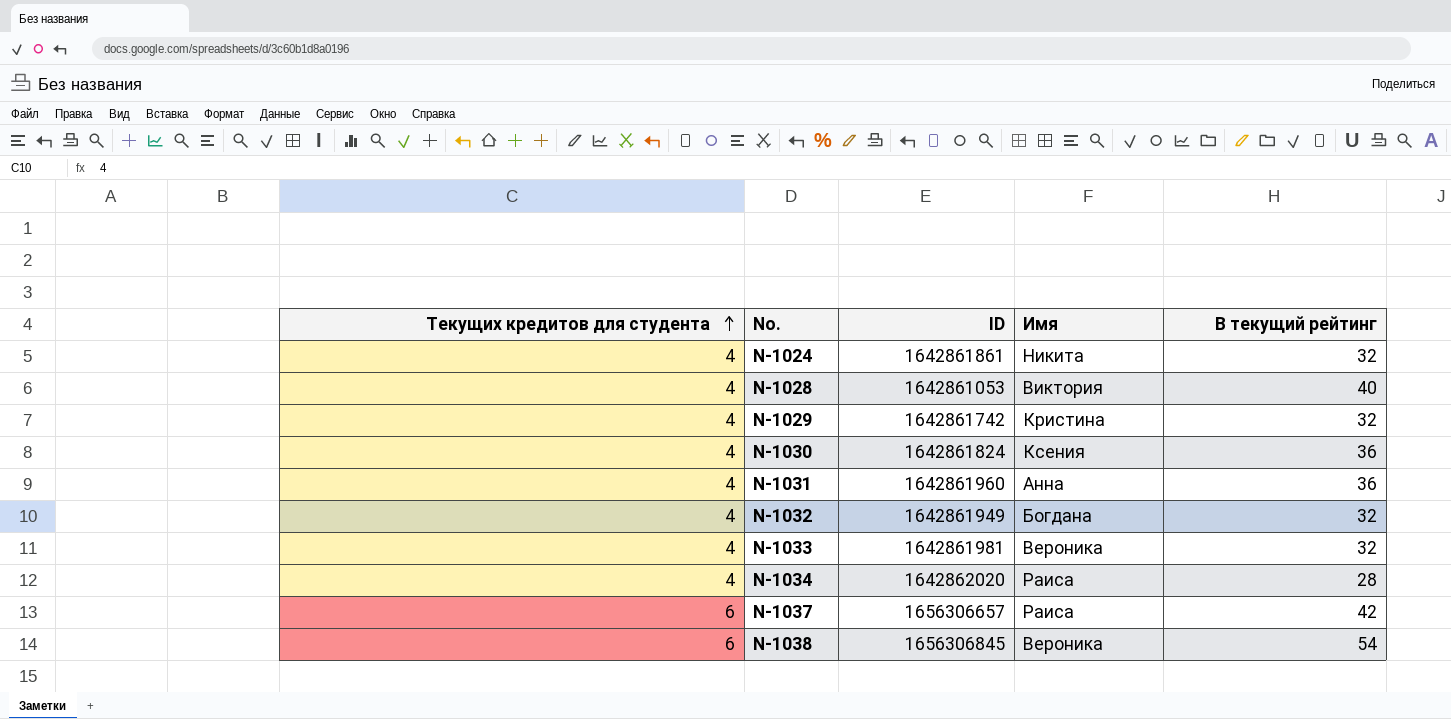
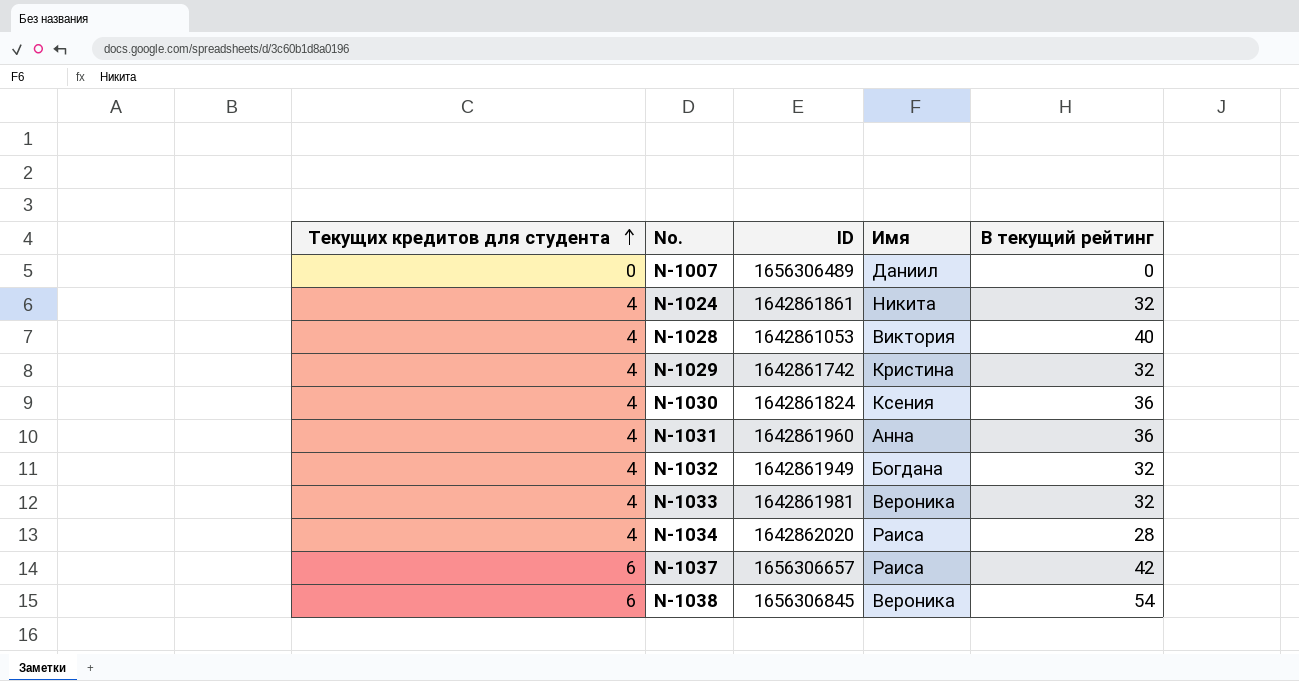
row N-1007: none -> 0 | 1656306489 | Даниил | 0

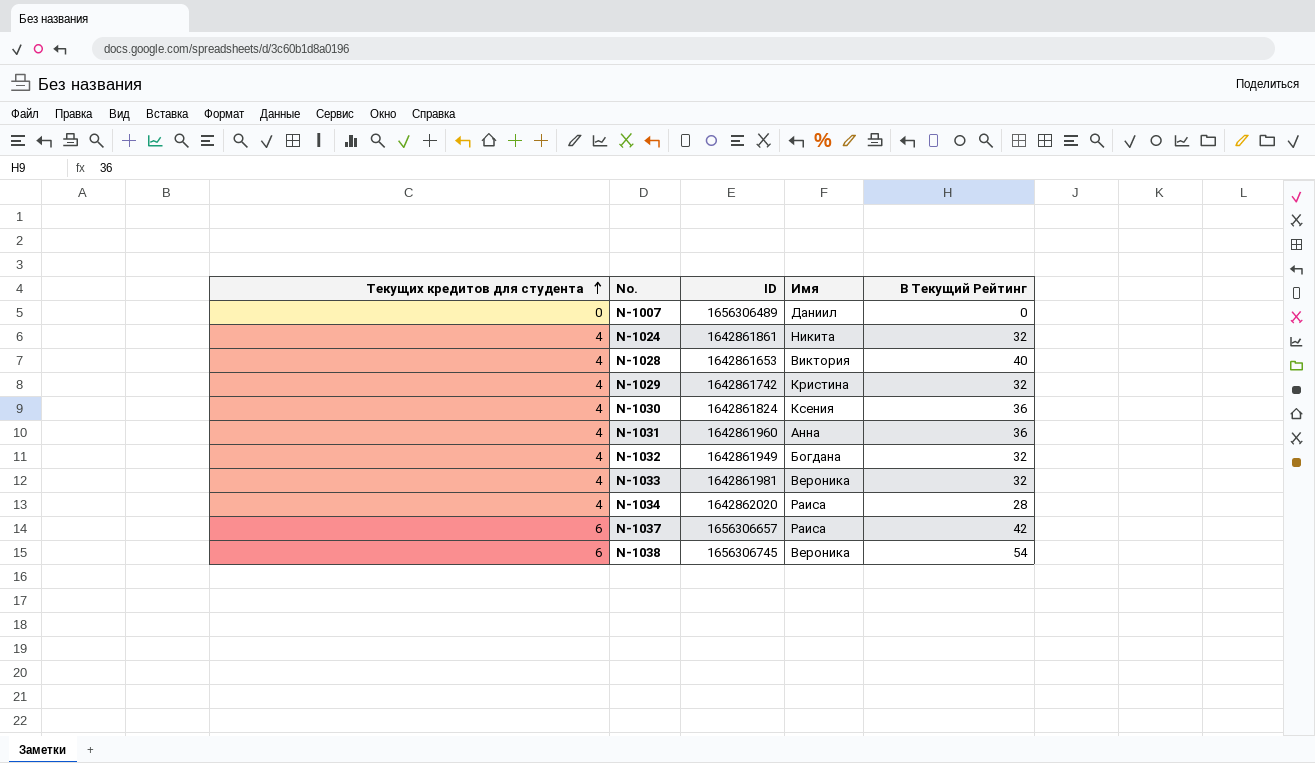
column name: В текущий рейтинг -> В Текущий Рейтинг
N-1028 | ID: 1642861053 -> 1642861653
N-1038 | ID: 1656306845 -> 1656306745

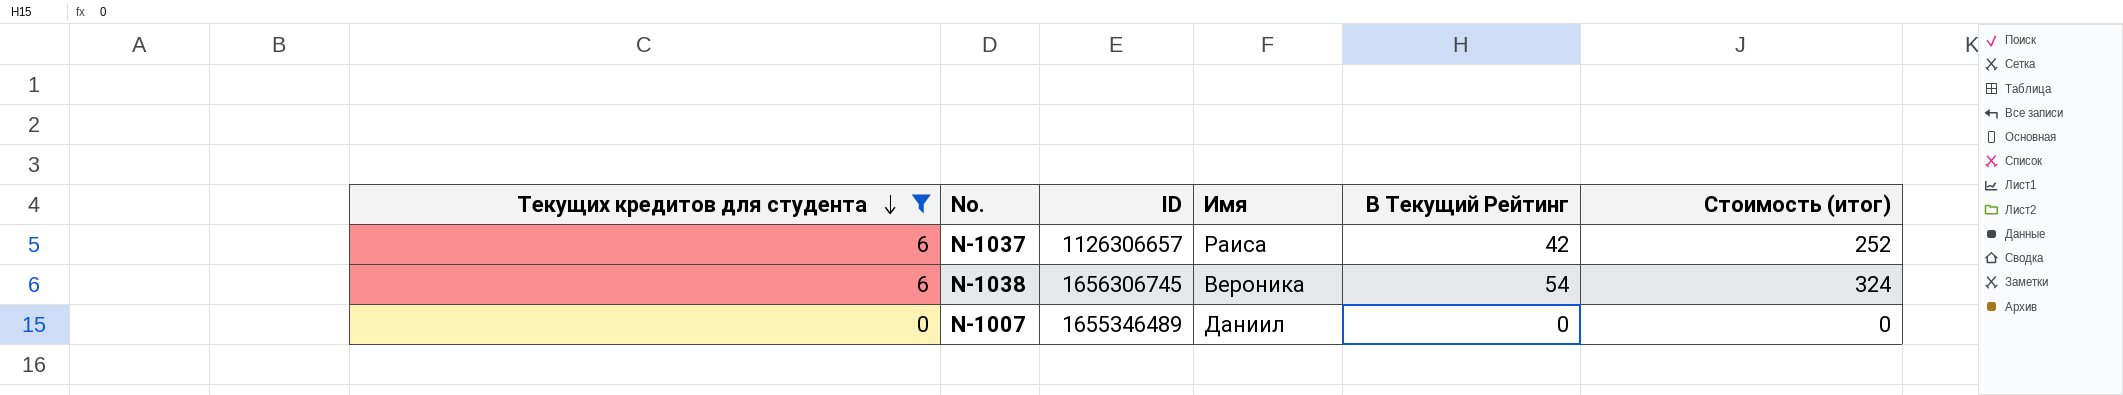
filter: none -> Текущих кредитов для студента != 4
row order: Текущих кредитов для студента ascending -> Текущих кредитов для студента descending
column Стоимость (итог) | formula: none -> [Текущих кредитов для студента] * [В Текущий Рейтинг]
N-1037 | ID: 1656306657 -> 1126306657
N-1007 | ID: 1656306489 -> 1655346489

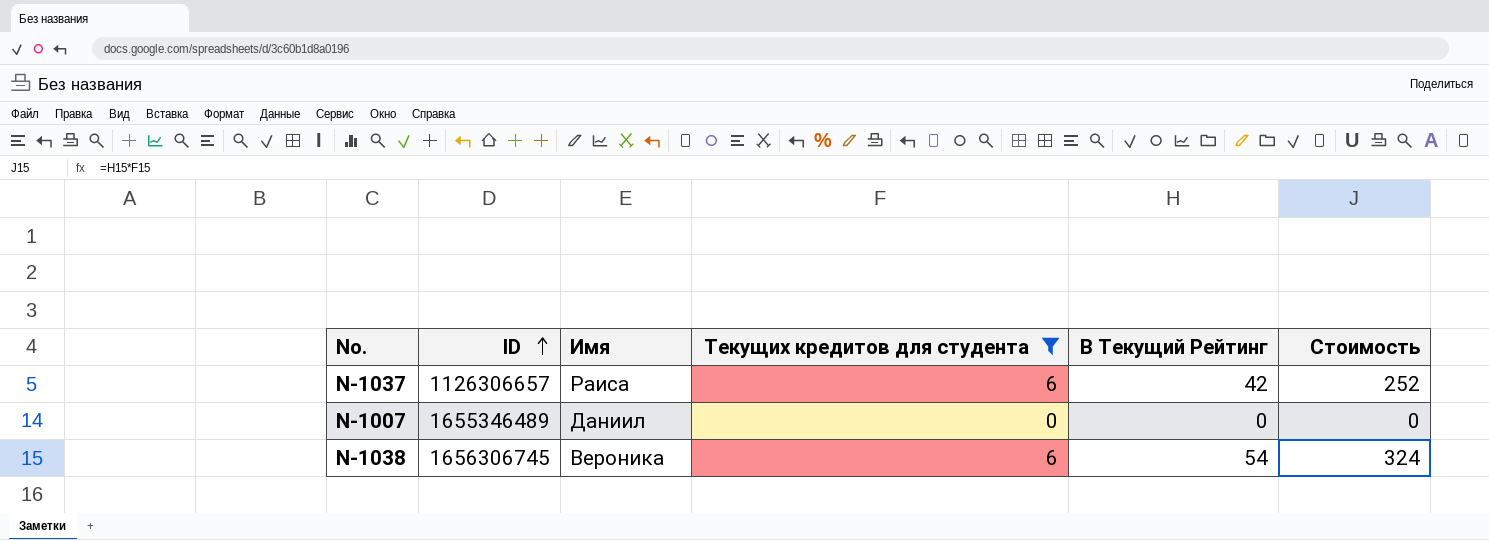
row order: Текущих кредитов для студента descending -> ID ascending
column Текущих кредитов для студента | position: 1 -> 4
column name: Стоимость (итог) -> Стоимость

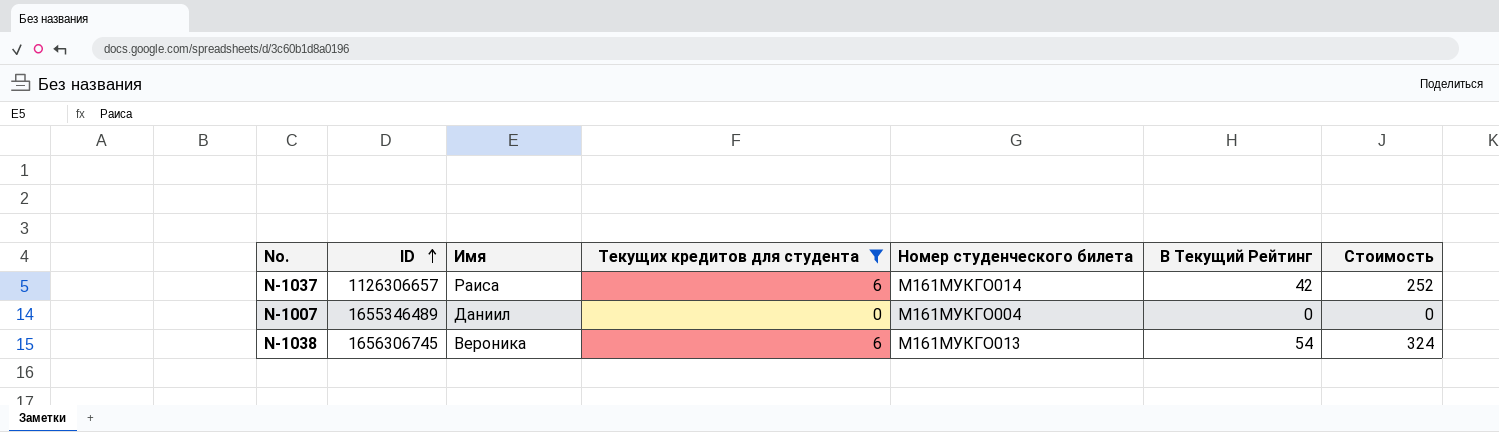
column Номер студенческого билета | position: none -> 5

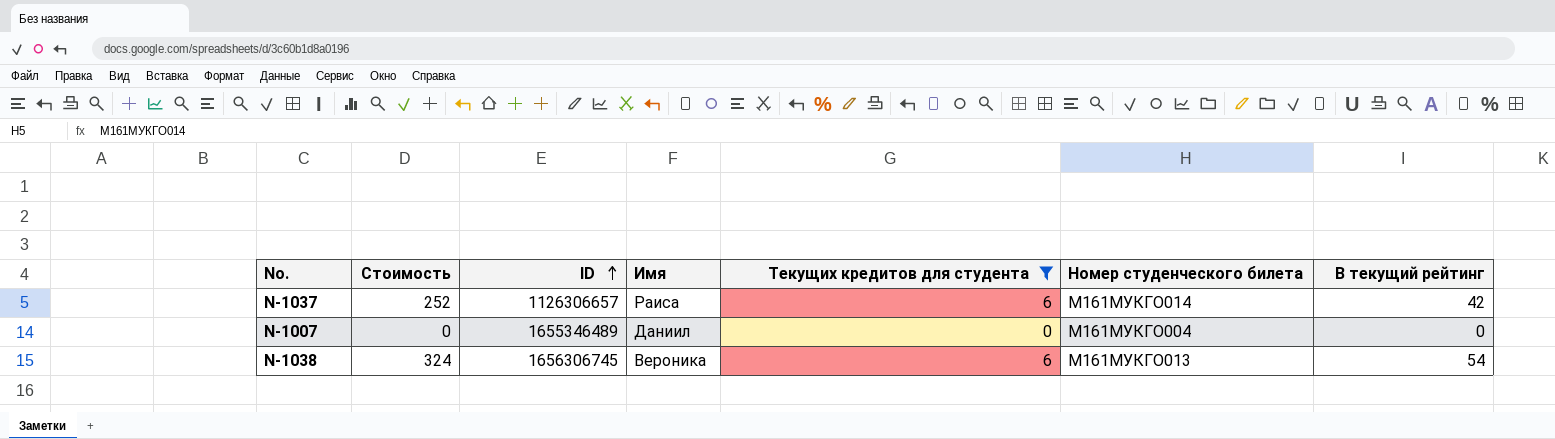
column Стоимость | position: 7 -> 2
column name: В Текущий Рейтинг -> В текущий рейтинг

